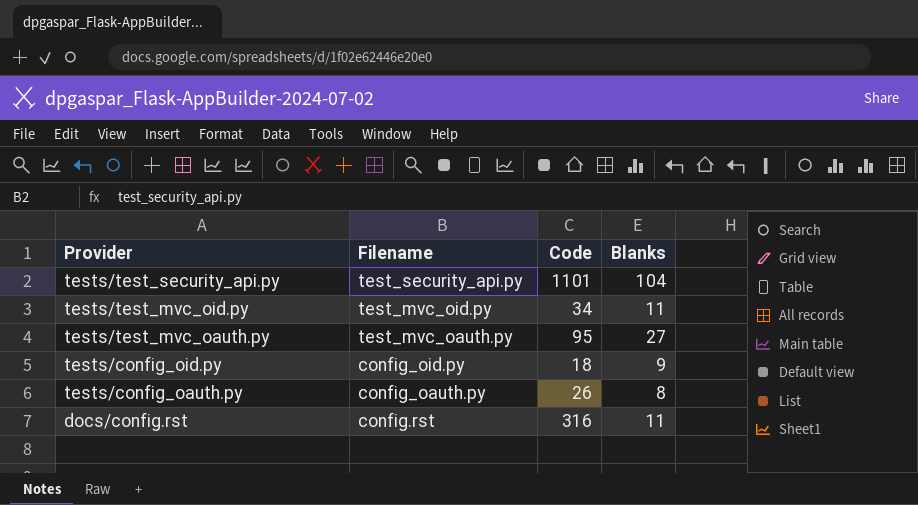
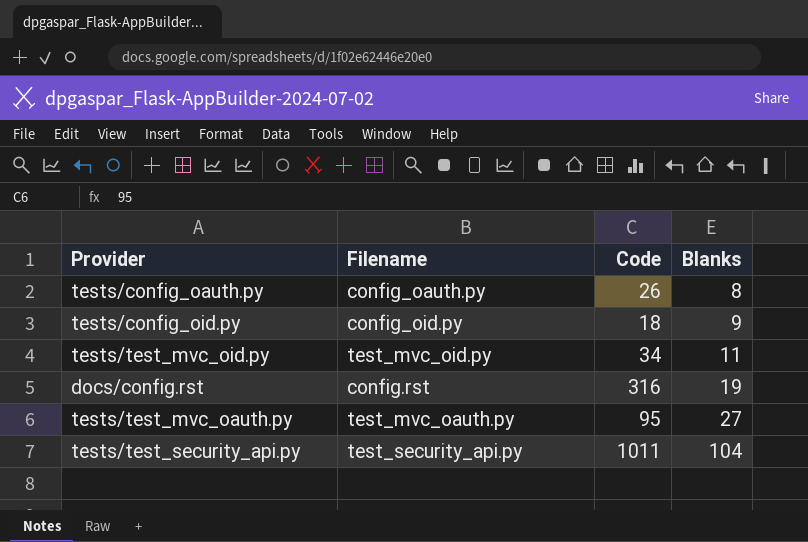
row order: Provider descending -> Blanks ascending
docs/config.rst | Blanks: 11 -> 19
tests/test_security_api.py | Code: 1101 -> 1011

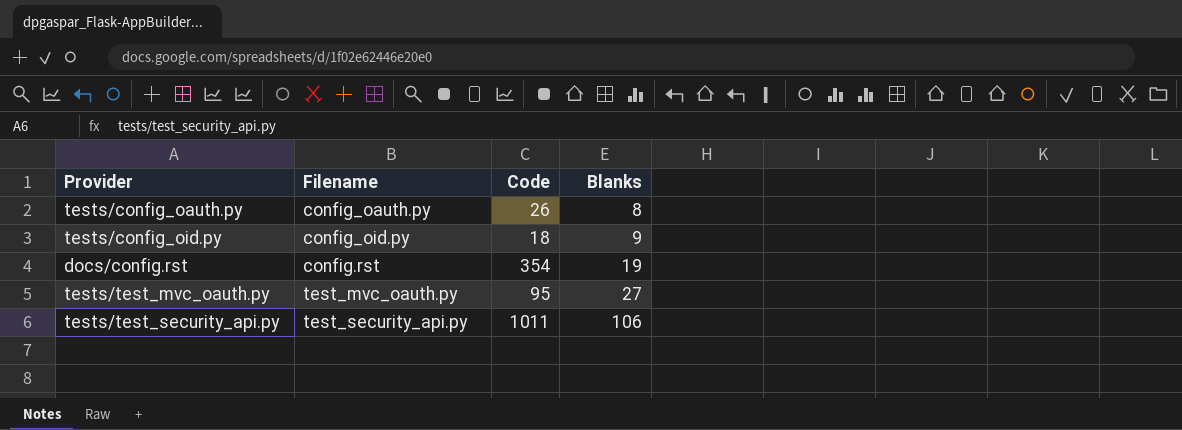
row tests/test_mvc_oid.py: test_mvc_oid.py | 34 | 11 -> none
docs/config.rst | Code: 316 -> 354
tests/test_security_api.py | Blanks: 104 -> 106

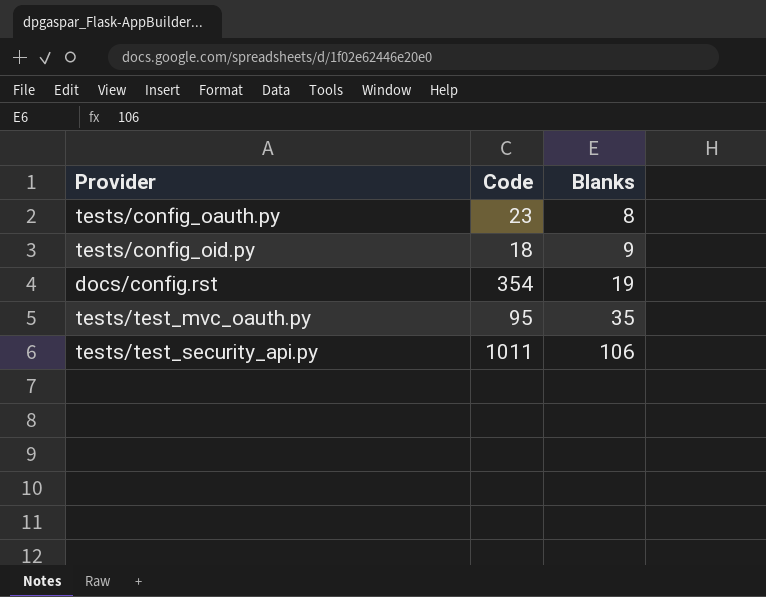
column Filename | position: 2 -> none
tests/config_oauth.py | Code: 26 -> 23
tests/test_mvc_oauth.py | Blanks: 27 -> 35

